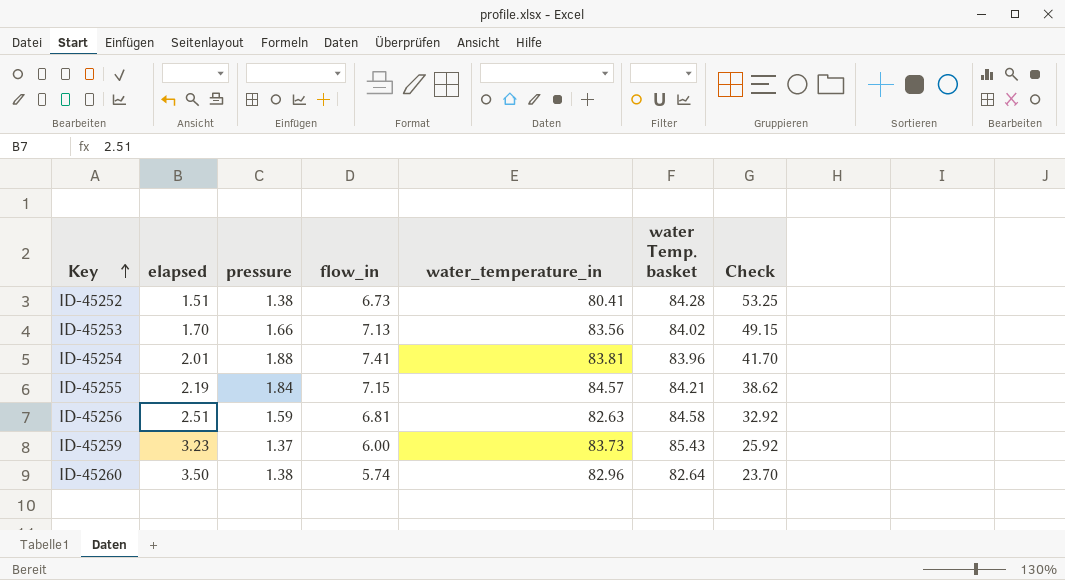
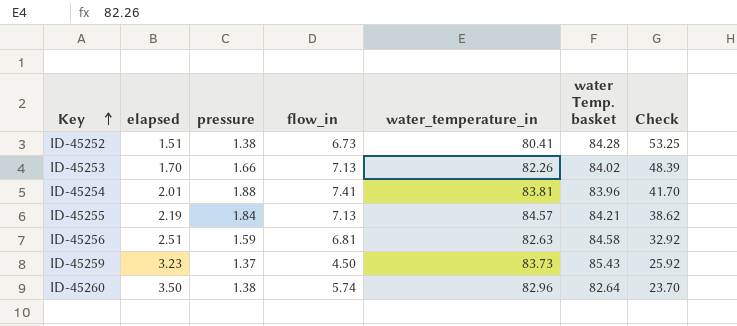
ID-45253 | water_temperature_in: 83.56 -> 82.26
ID-45253 | Check: 49.15 -> 48.39
ID-45255 | flow_in: 7.15 -> 7.13
ID-45259 | flow_in: 6.00 -> 4.50

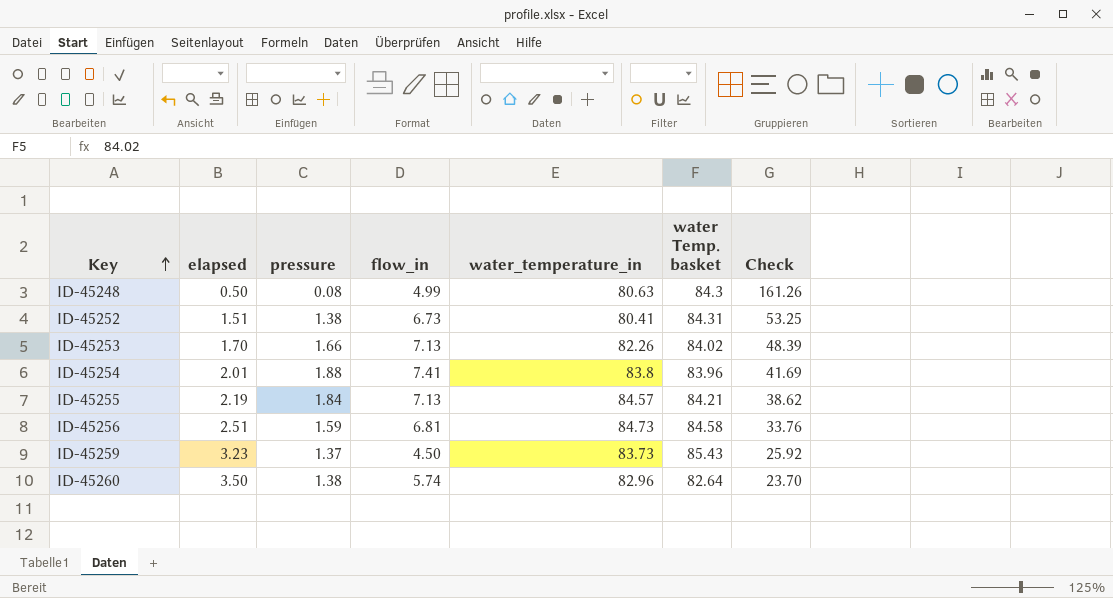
row ID-45248: none -> 0.50 | 0.08 | 4.99 | 80.63 | 84.3 | 161.26
ID-45252 | water Temp. basket: 84.28 -> 84.31
ID-45254 | water_temperature_in: 83.81 -> 83.8
ID-45254 | Check: 41.70 -> 41.69
ID-45256 | water_temperature_in: 82.63 -> 84.73
ID-45256 | Check: 32.92 -> 33.76

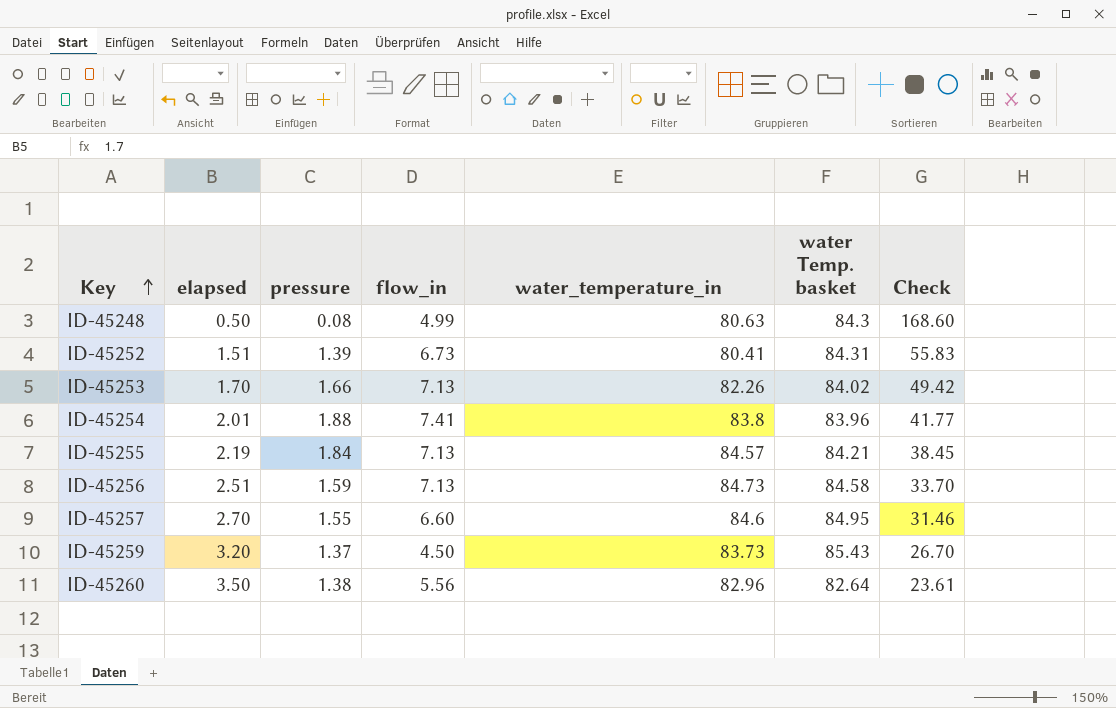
column Check | formula: [water_temperature_in] / [elapsed] -> [water Temp. basket] / [elapsed]
ID-45252 | pressure: 1.38 -> 1.39
ID-45256 | flow_in: 6.81 -> 7.13
row ID-45257: none -> 2.70 | 1.55 | 6.60 | 84.6 | 84.95 | 31.46
ID-45259 | elapsed: 3.23 -> 3.20
ID-45260 | flow_in: 5.74 -> 5.56

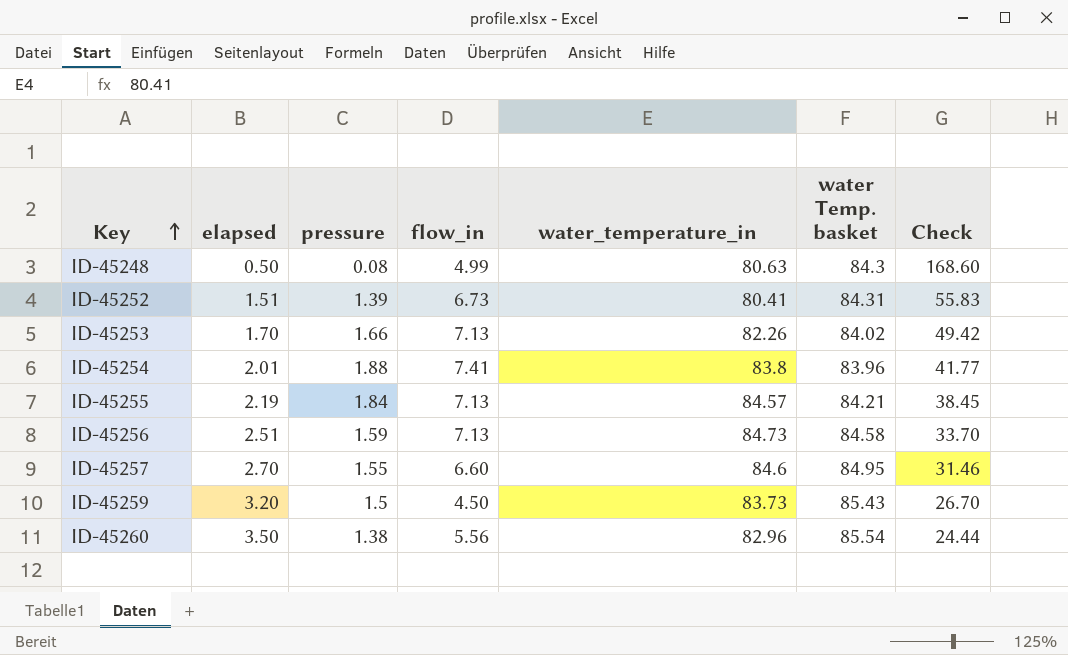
ID-45259 | pressure: 1.37 -> 1.5
ID-45260 | water Temp. basket: 82.64 -> 85.54
ID-45260 | Check: 23.61 -> 24.44

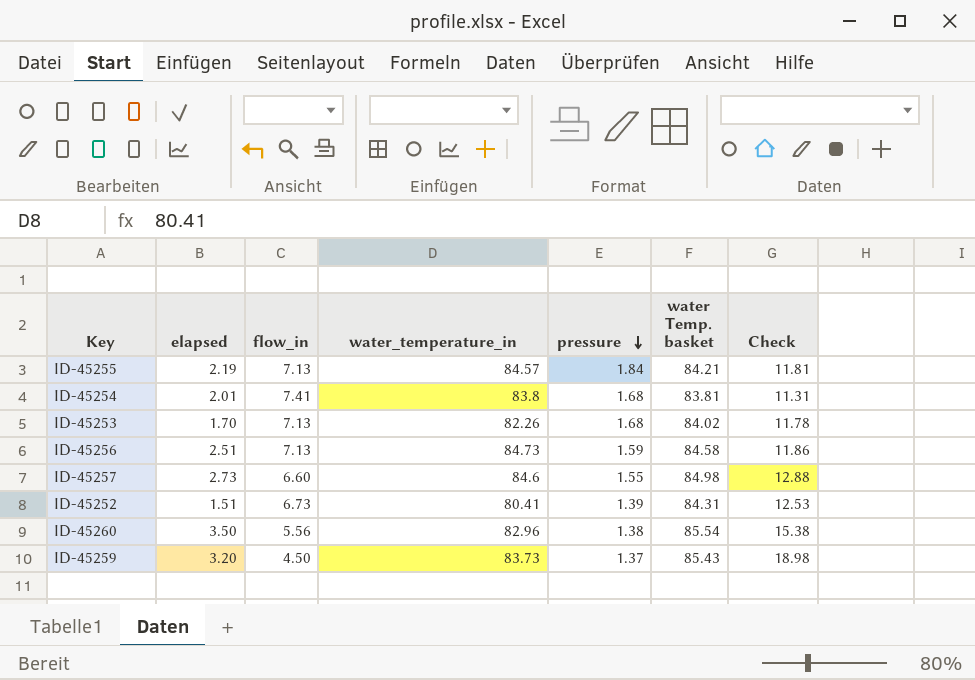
row order: Key ascending -> pressure descending
column pressure | position: 3 -> 5
column Check | formula: [water Temp. basket] / [elapsed] -> [water Temp. basket] / [flow_in]
row ID-45248: 0.50 | 0.08 | 4.99 | 80.63 | 84.3 | 168.60 -> none
ID-45254 | pressure: 1.88 -> 1.68
ID-45254 | water Temp. basket: 83.96 -> 83.81
ID-45253 | pressure: 1.66 -> 1.68
ID-45257 | elapsed: 2.70 -> 2.73
ID-45257 | water Temp. basket: 84.95 -> 84.98
ID-45259 | pressure: 1.5 -> 1.37

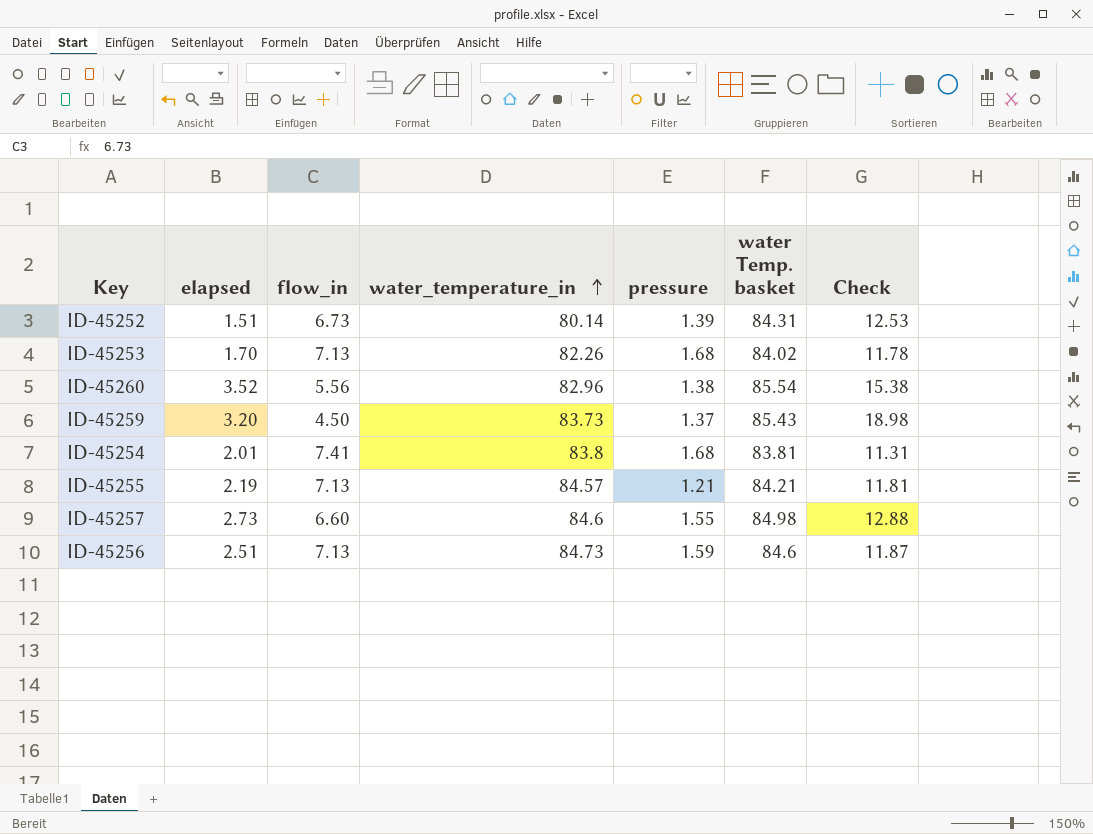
row order: pressure descending -> water_temperature_in ascending
ID-45252 | water_temperature_in: 80.41 -> 80.14
ID-45260 | elapsed: 3.50 -> 3.52
ID-45255 | pressure: 1.84 -> 1.21
ID-45256 | water Temp. basket: 84.58 -> 84.6
ID-45256 | Check: 11.86 -> 11.87

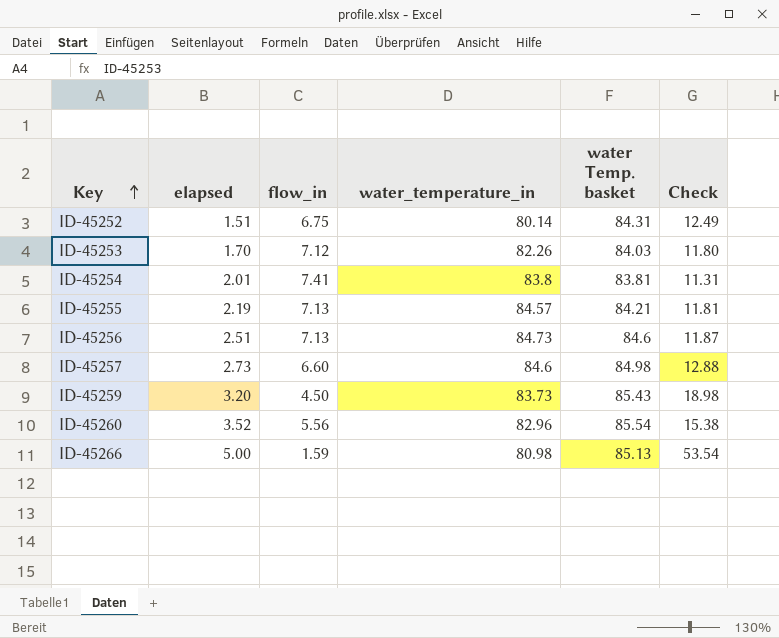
row order: water_temperature_in ascending -> Key ascending
column pressure | position: 5 -> none
ID-45252 | flow_in: 6.73 -> 6.75
ID-45252 | Check: 12.53 -> 12.49
ID-45253 | flow_in: 7.13 -> 7.12
ID-45253 | water Temp. basket: 84.02 -> 84.03
ID-45253 | Check: 11.78 -> 11.80
row ID-45266: none -> 5.00 | 1.59 | 80.98 | 85.13 | 53.54

